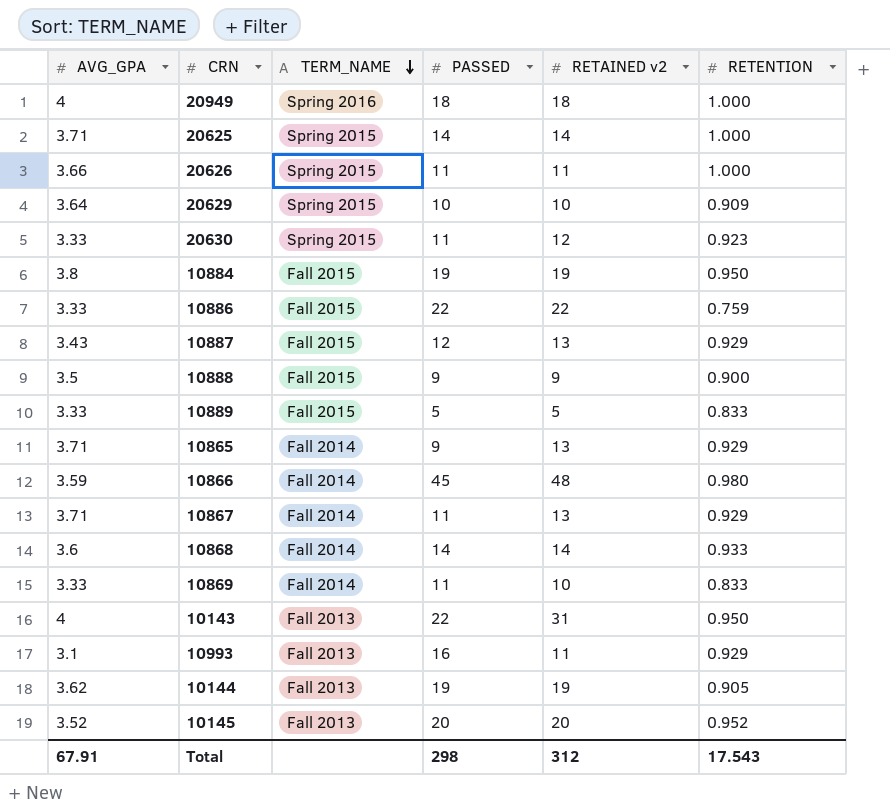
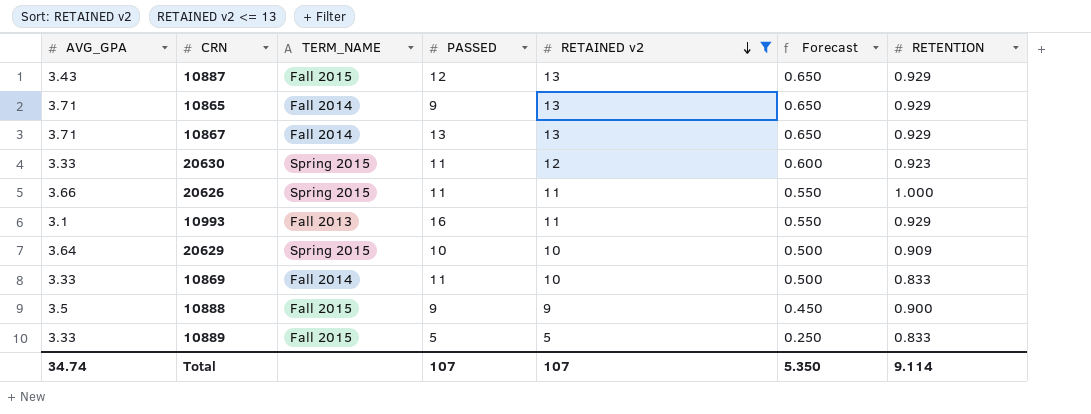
filter: none -> RETAINED v2 <= 13
row order: TERM_NAME descending -> RETAINED v2 descending
column Forecast | formula: none -> [RETAINED v2] * 0.05
10867 | PASSED: 11 -> 13
Total | AVG_GPA: 67.91 -> 34.74
Total | PASSED: 298 -> 107
Total | RETAINED v2: 312 -> 107
Total | RETENTION: 17.543 -> 9.114

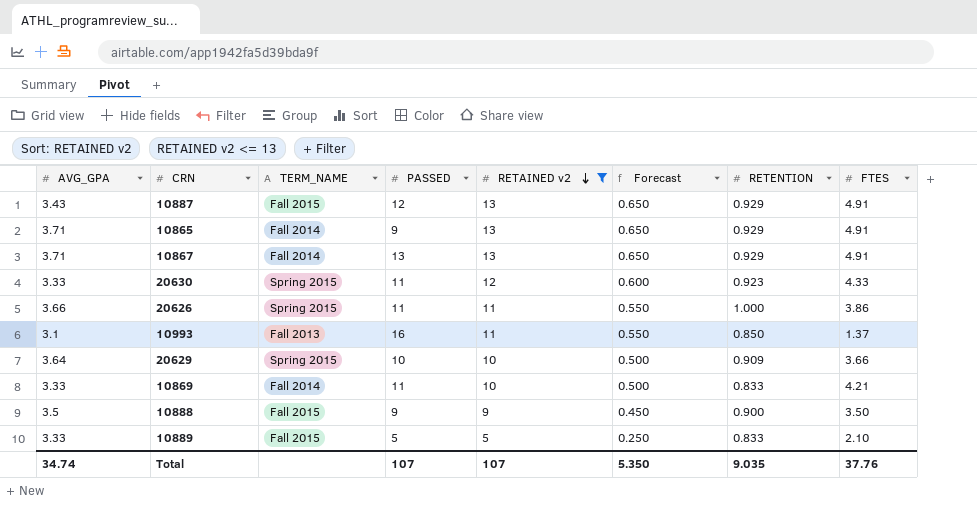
column FTES | position: none -> 8
10993 | RETENTION: 0.929 -> 0.850
Total | RETENTION: 9.114 -> 9.035

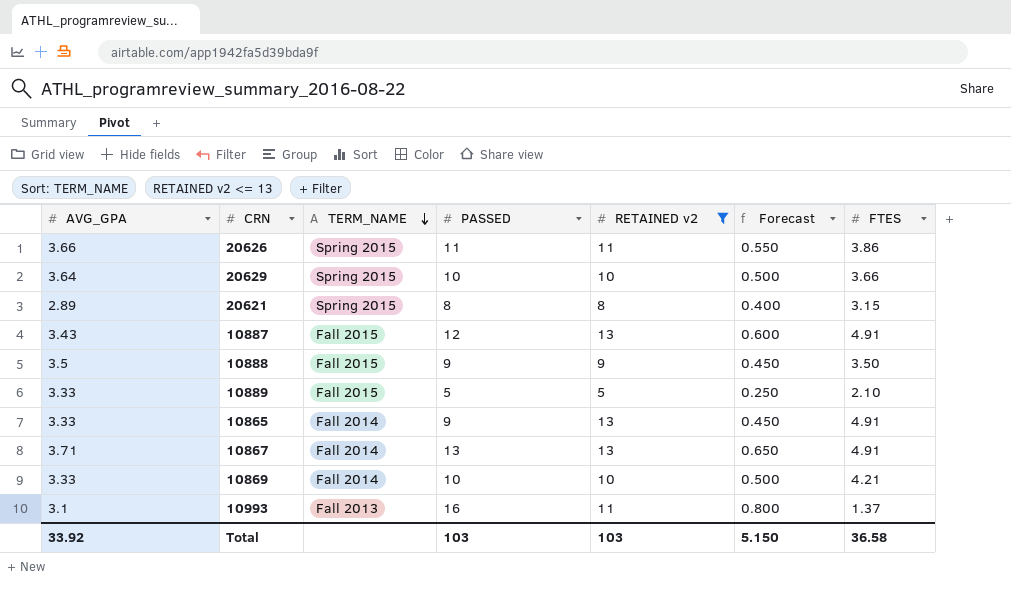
row order: RETAINED v2 descending -> TERM_NAME descending
column RETENTION | position: 7 -> none
column Forecast | formula: [RETAINED v2] * 0.05 -> [PASSED] * 0.05
row 20630: 3.33 | Spring 2015 | 11 | 12 | 0.600 | 0.923 | 4.33 -> none
row 20621: none -> 2.89 | Spring 2015 | 8 | 8 | 0.400 | 3.15
10865 | AVG_GPA: 3.71 -> 3.33
10869 | PASSED: 11 -> 10
Total | AVG_GPA: 34.74 -> 33.92
Total | PASSED: 107 -> 103
Total | RETAINED v2: 107 -> 103
Total | Forecast: 5.350 -> 5.150
Total | FTES: 37.76 -> 36.58

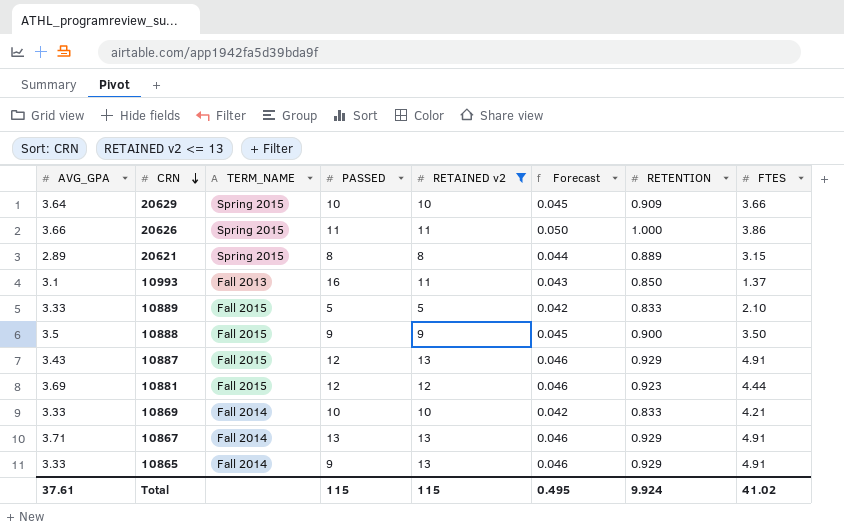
row order: TERM_NAME descending -> CRN descending
column Forecast | formula: [PASSED] * 0.05 -> [RETENTION] * 0.05
column RETENTION | position: none -> 7
row 10881: none -> 3.69 | Fall 2015 | 12 | 12 | 0.046 | 0.923 | 4.44
Total | AVG_GPA: 33.92 -> 37.61
Total | PASSED: 103 -> 115
Total | RETAINED v2: 103 -> 115
Total | Forecast: 5.150 -> 0.495
Total | FTES: 36.58 -> 41.02

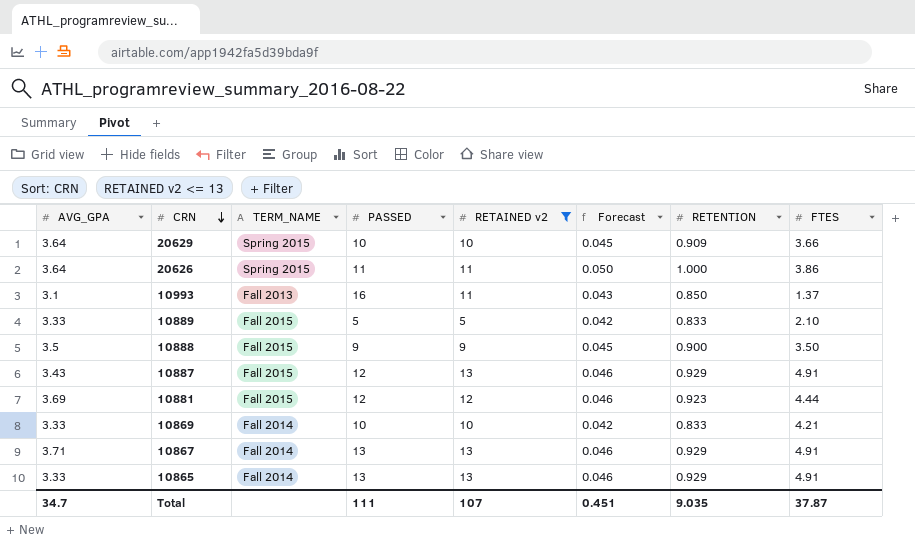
row 20621: 2.89 | Spring 2015 | 8 | 8 | 0.044 | 0.889 | 3.15 -> none
20626 | AVG_GPA: 3.66 -> 3.64
10865 | PASSED: 9 -> 13
Total | AVG_GPA: 37.61 -> 34.7
Total | PASSED: 115 -> 111
Total | RETAINED v2: 115 -> 107
Total | Forecast: 0.495 -> 0.451
Total | RETENTION: 9.924 -> 9.035
Total | FTES: 41.02 -> 37.87

